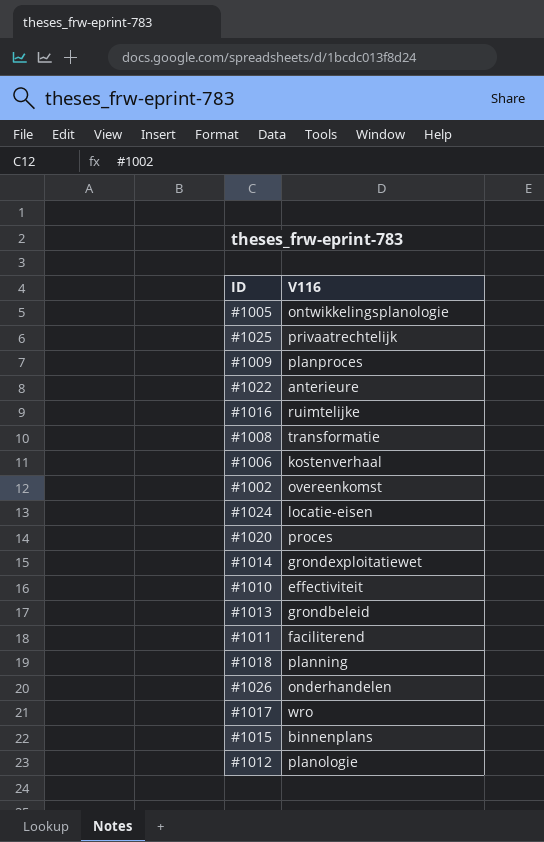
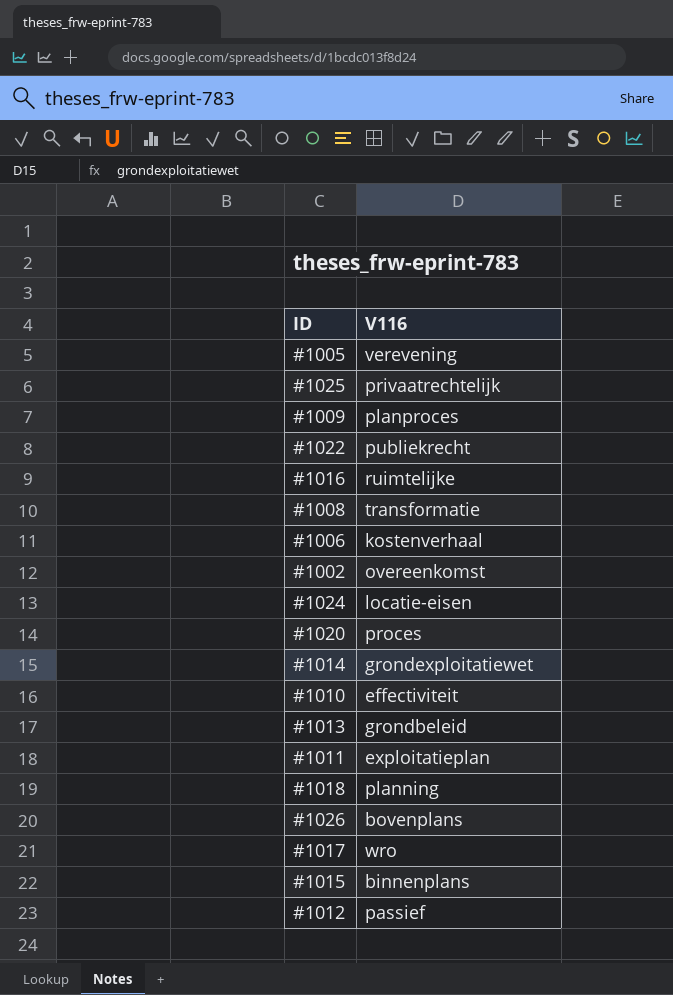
#1005 | V116: ontwikkelingsplanologie -> verevening
#1022 | V116: anterieure -> publiekrecht
#1011 | V116: faciliterend -> exploitatieplan
#1026 | V116: onderhandelen -> bovenplans
#1012 | V116: planologie -> passief

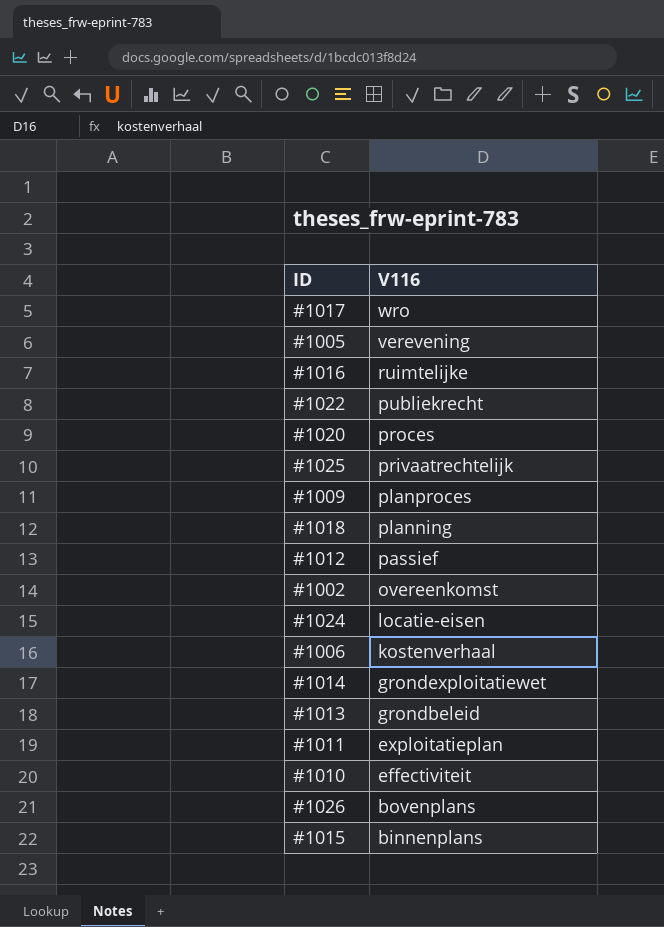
row order: none -> V116 descending
row #1008: transformatie -> none

